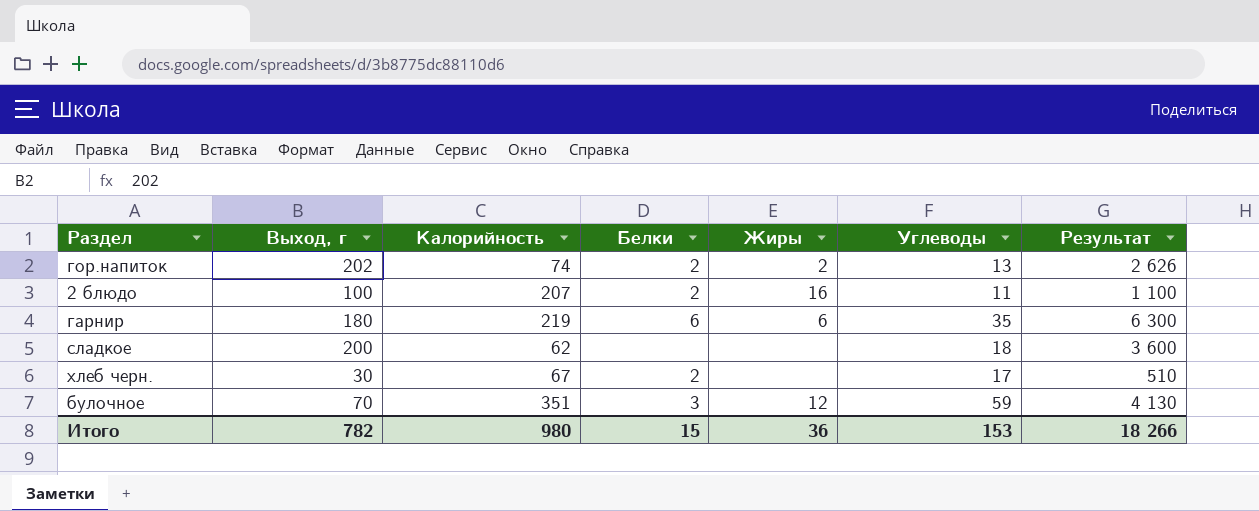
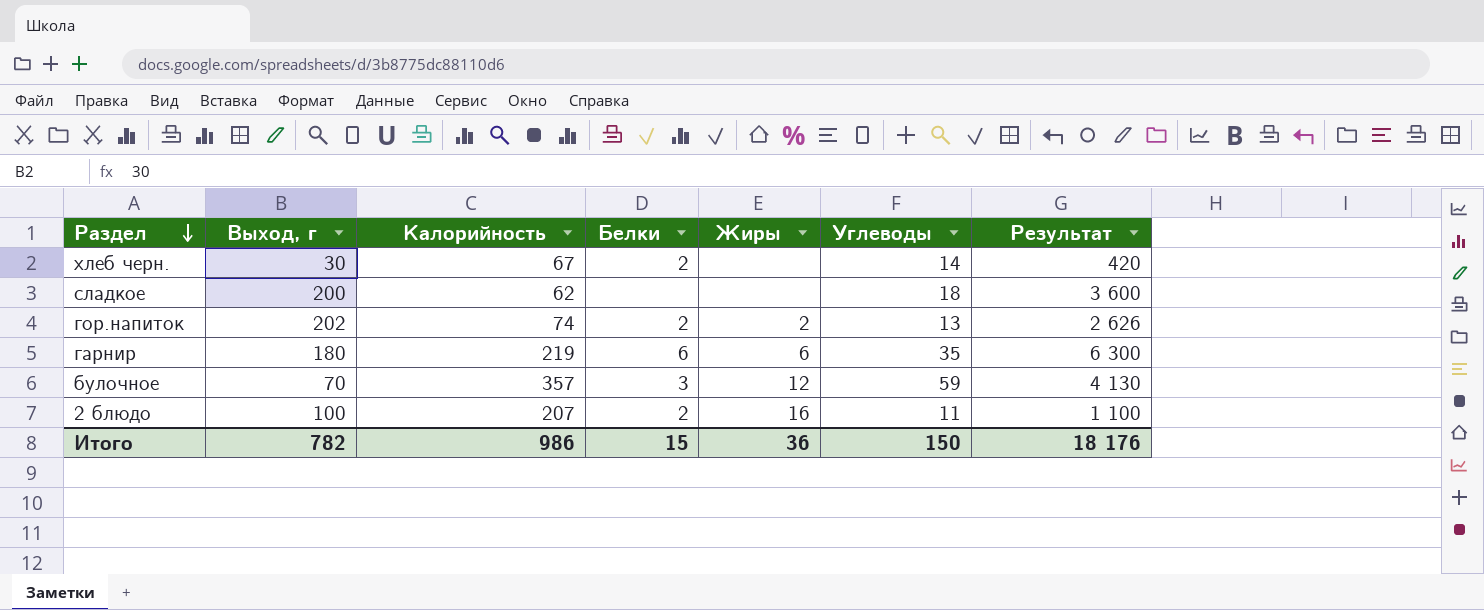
row order: none -> Раздел descending
хлеб черн. | Углеводы: 17 -> 14
хлеб черн. | Результат: 510 -> 420
булочное | Калорийность: 351 -> 357
Итого | Калорийность: 980 -> 986
Итого | Углеводы: 153 -> 150
Итого | Результат: 18 266 -> 18 176

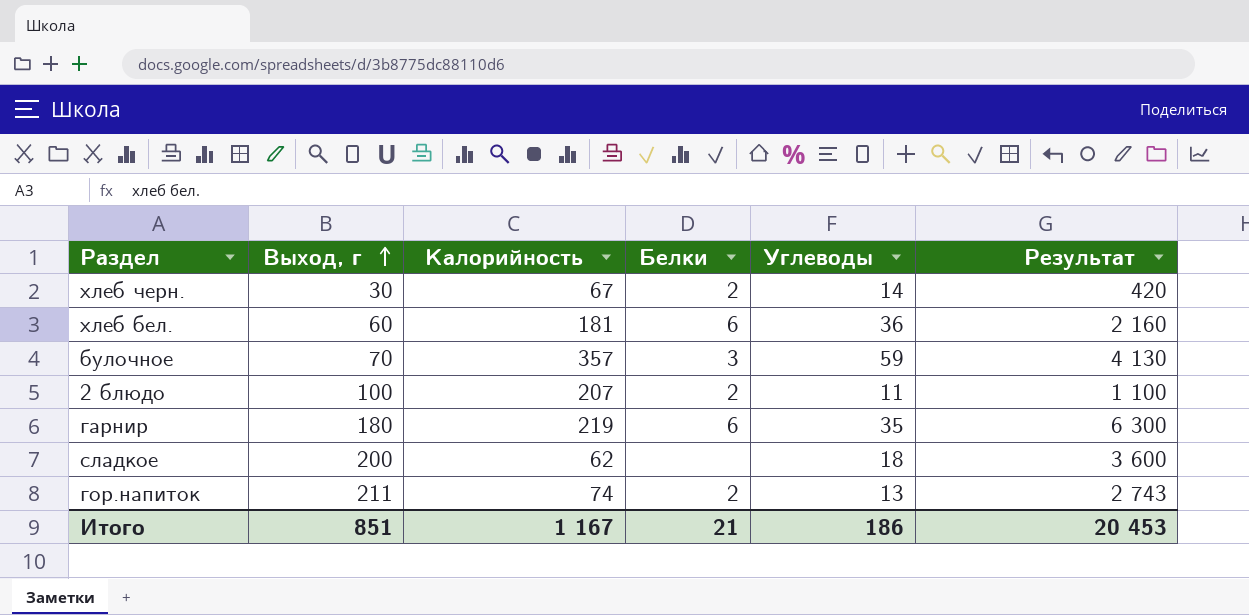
row order: Раздел descending -> Выход, г ascending
column Жиры | position: 5 -> none
row хлеб бел.: none -> 60 | 181 | 6 | 36 | 2 160
гор.напиток | Выход, г: 202 -> 211
гор.напиток | Результат: 2 626 -> 2 743
Итого | Выход, г: 782 -> 851
Итого | Калорийность: 986 -> 1 167
Итого | Белки: 15 -> 21
Итого | Углеводы: 150 -> 186
Итого | Результат: 18 176 -> 20 453

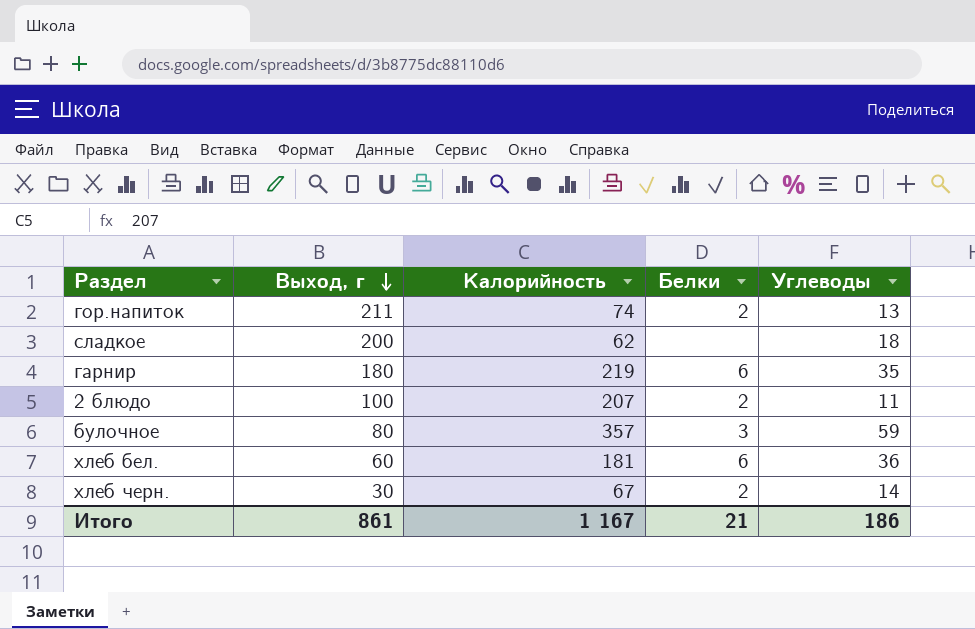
row order: Выход, г ascending -> Выход, г descending
column Результат | formula: [Выход, г] * [Углеводы] -> none
булочное | Выход, г: 70 -> 80
Итого | Выход, г: 851 -> 861

